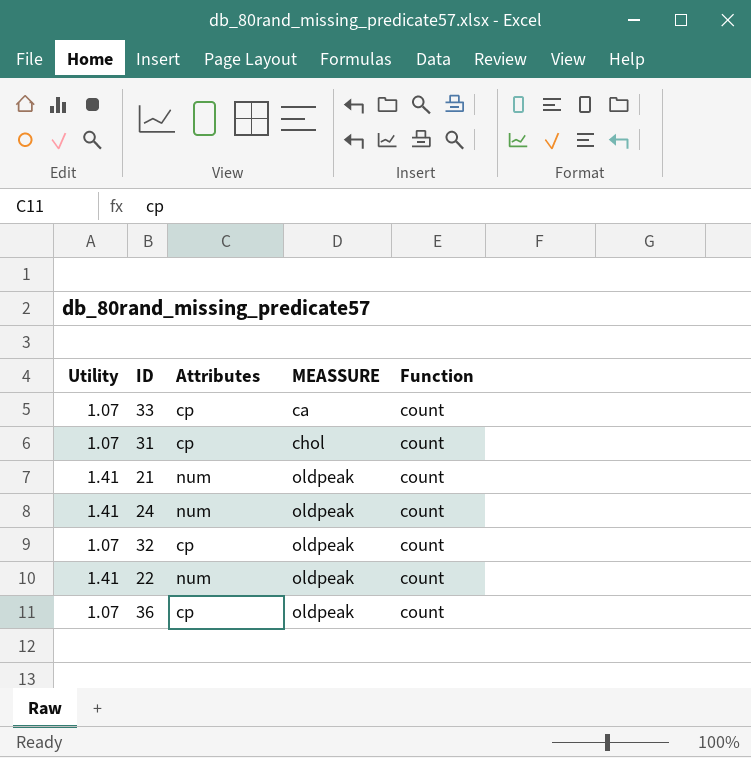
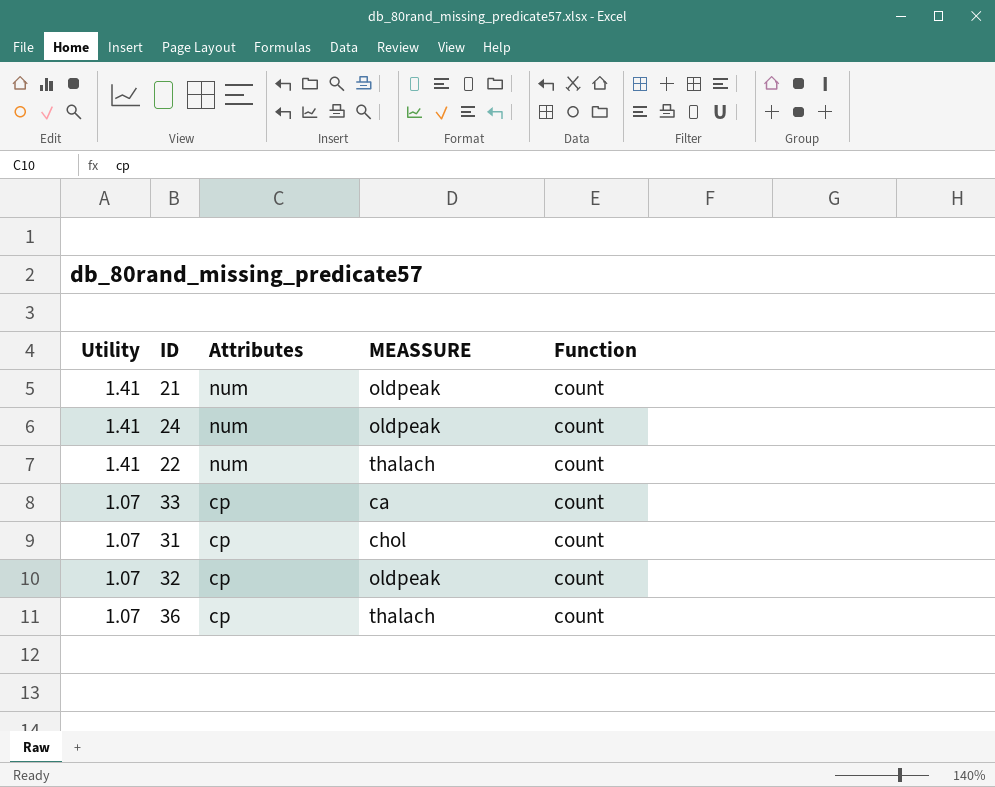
row order: MEASSURE ascending -> Utility descending
22 | MEASSURE: oldpeak -> thalach
36 | MEASSURE: oldpeak -> thalach

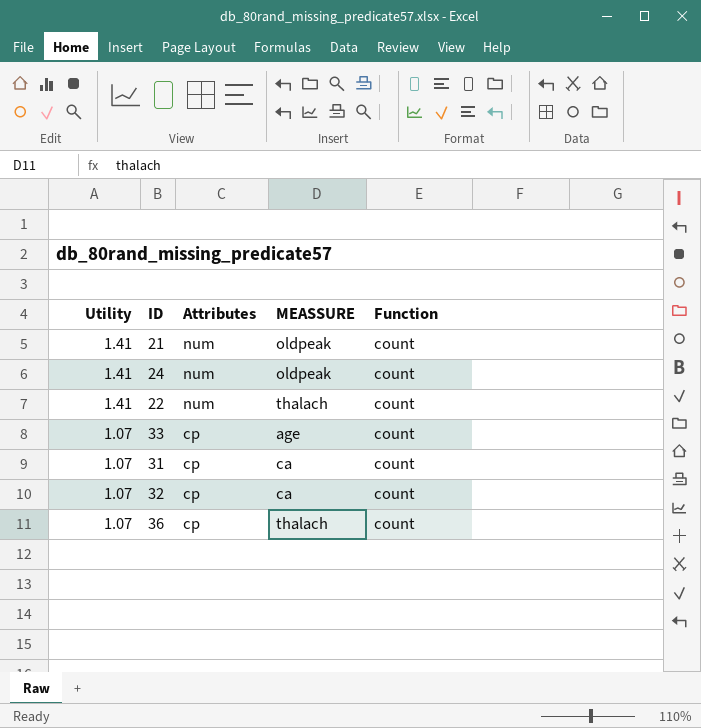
33 | MEASSURE: ca -> age
31 | MEASSURE: chol -> ca
32 | MEASSURE: oldpeak -> ca

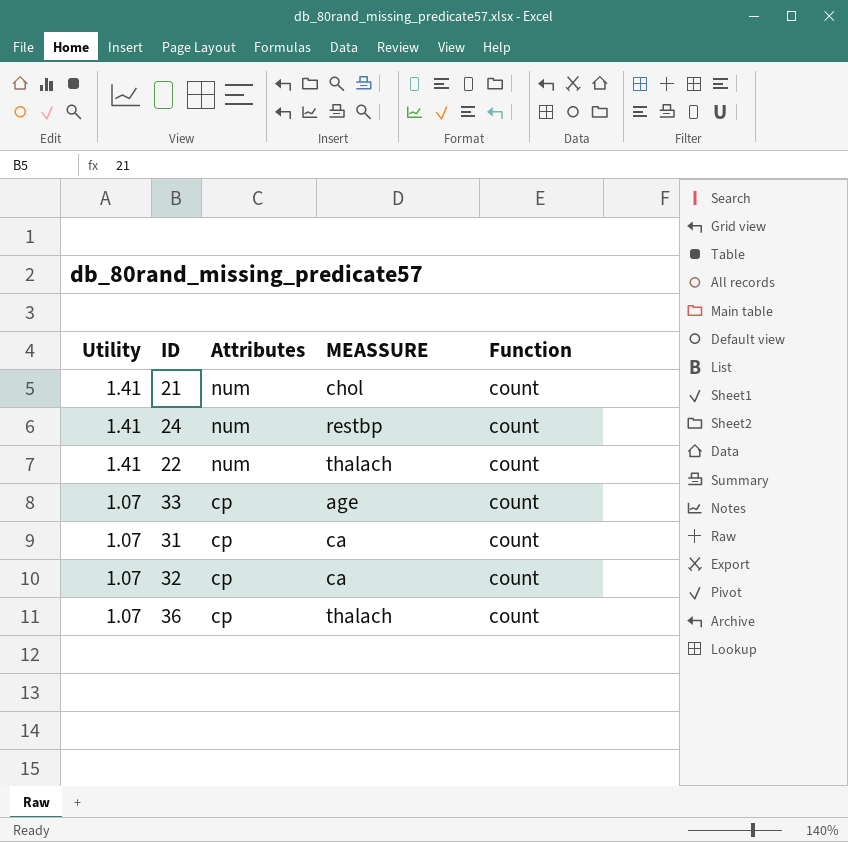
21 | MEASSURE: oldpeak -> chol
24 | MEASSURE: oldpeak -> restbp

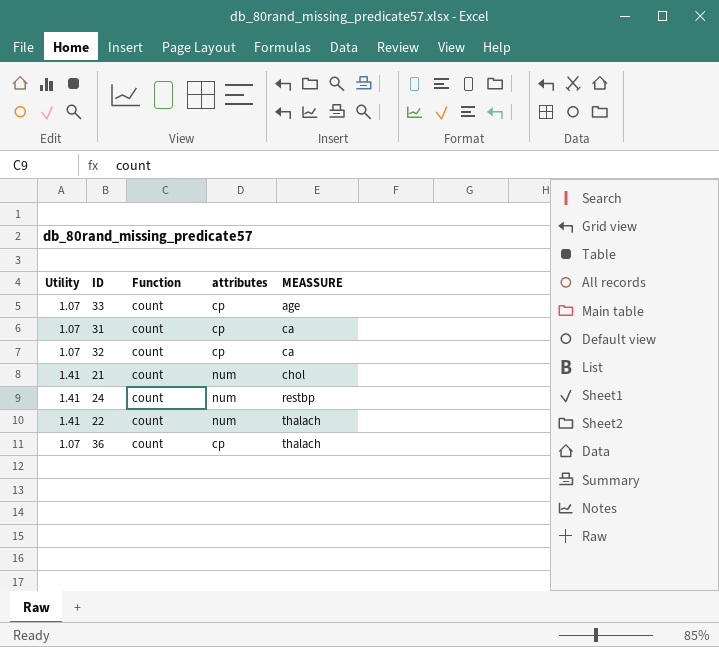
row order: Utility descending -> MEASSURE ascending
column Function | position: 5 -> 3
column name: Attributes -> attributes

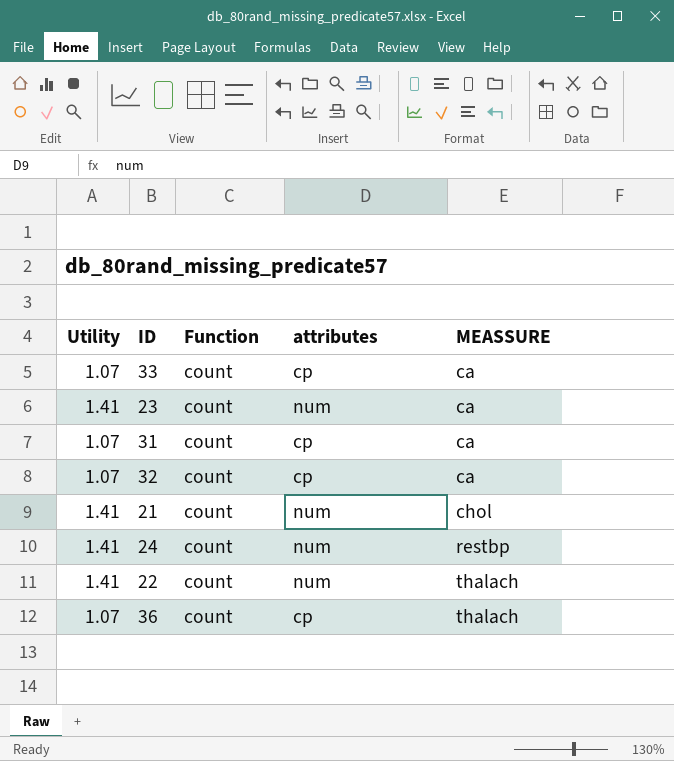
33 | MEASSURE: age -> ca
row 23: none -> 1.41 | count | num | ca

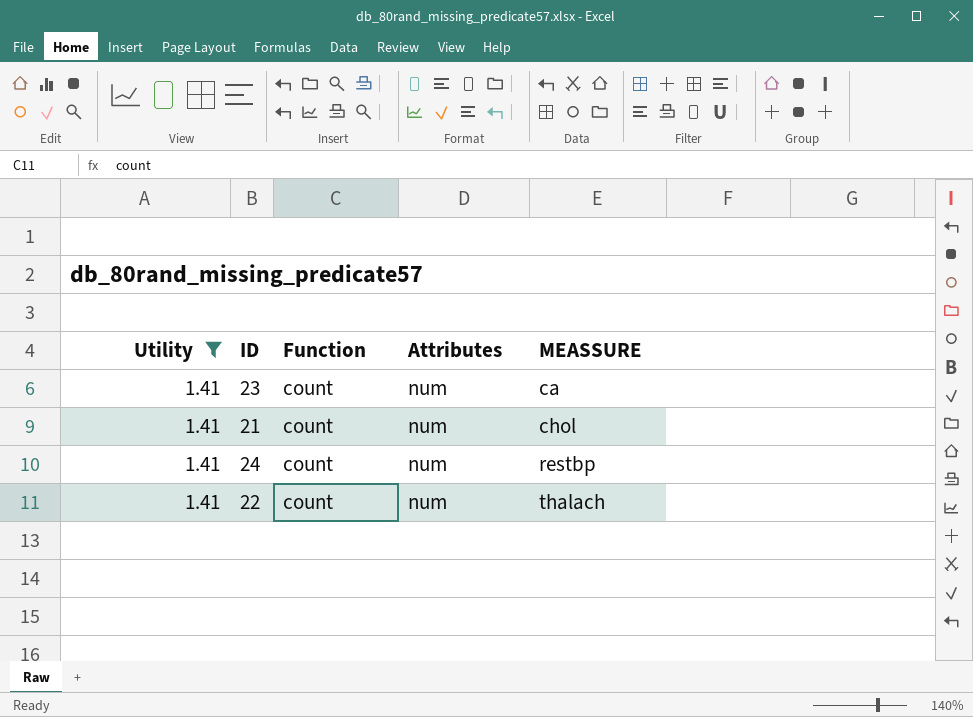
filter: none -> Utility = 1.41
column name: attributes -> Attributes

